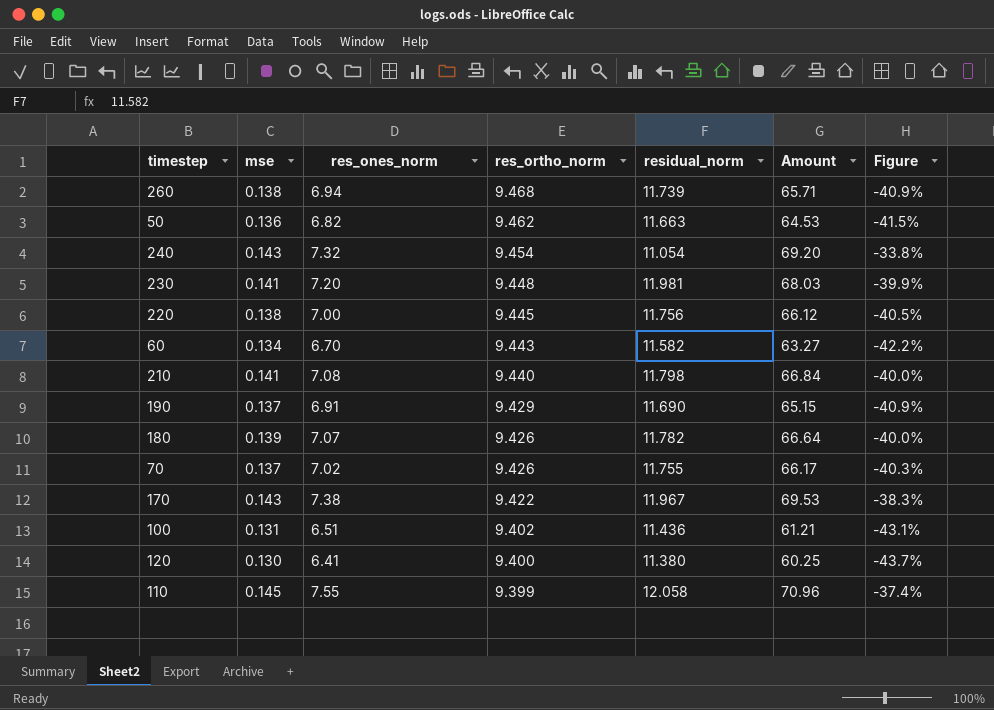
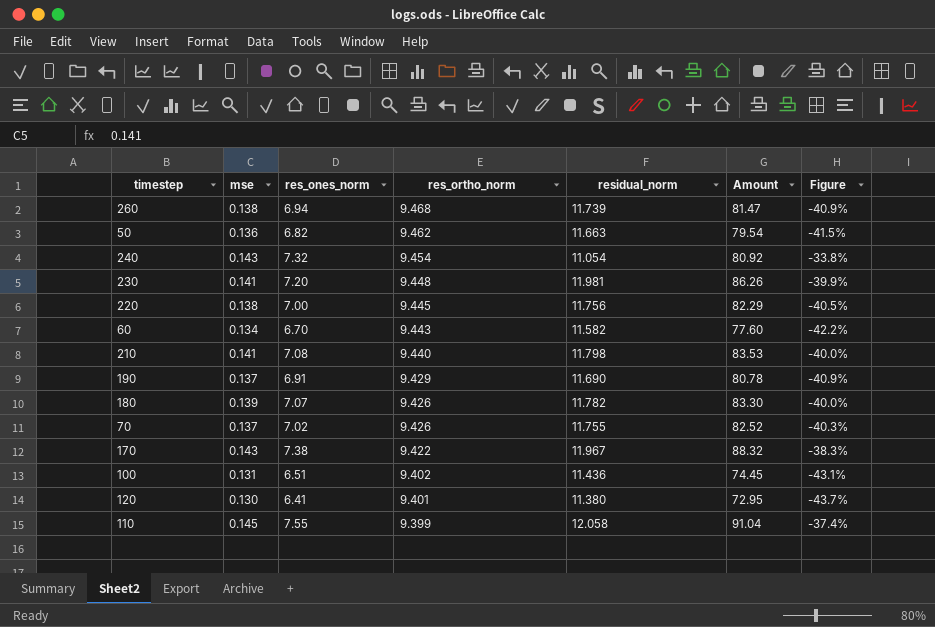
column Amount | formula: [res_ones_norm] * [res_ortho_norm] -> [res_ones_norm] * [residual_norm]
120 | res_ortho_norm: 9.400 -> 9.401

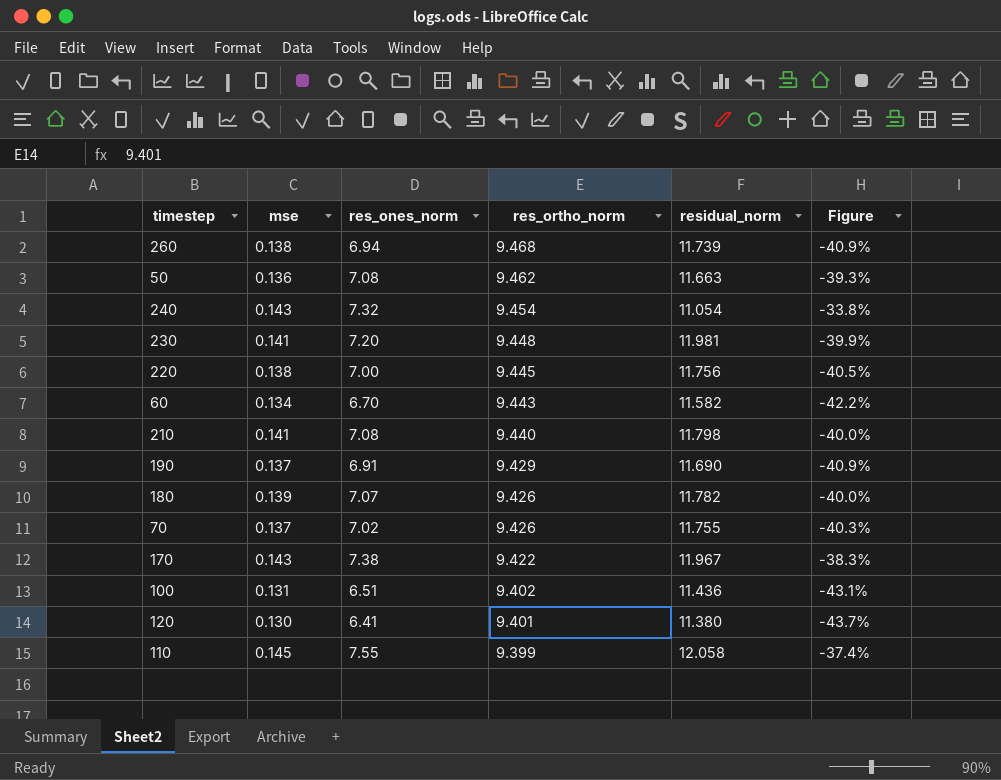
column Amount | formula: [res_ones_norm] * [residual_norm] -> none
50 | res_ones_norm: 6.82 -> 7.08
50 | Figure: -41.5% -> -39.3%

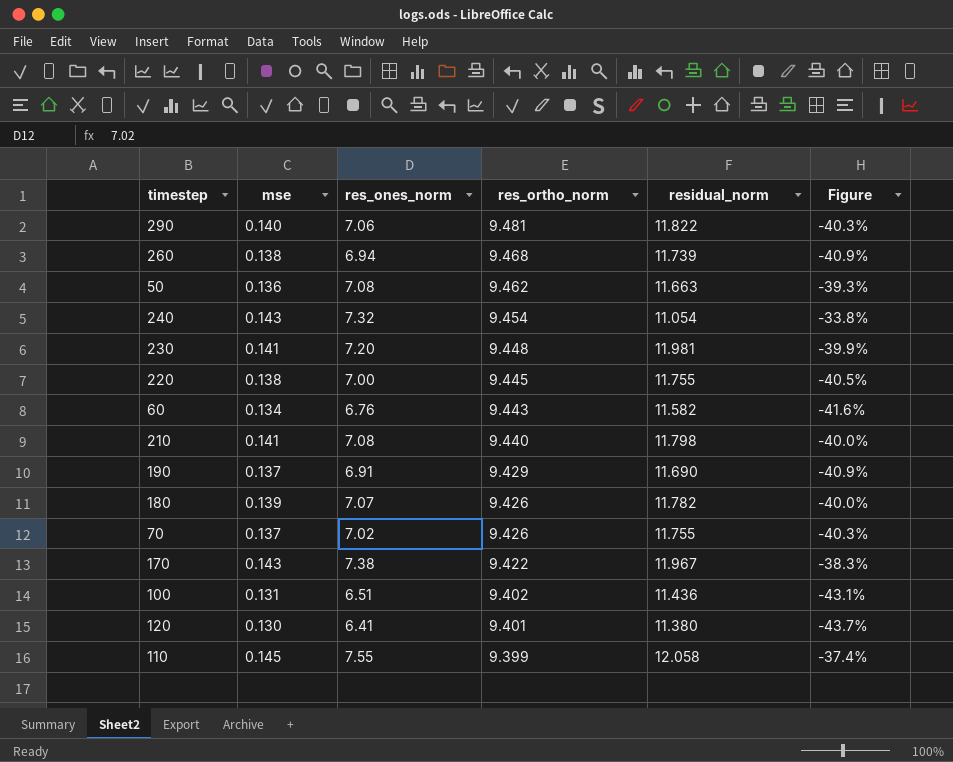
row 290: none -> 0.140 | 7.06 | 9.481 | 11.822 | -40.3%
220 | residual_norm: 11.756 -> 11.755
60 | res_ones_norm: 6.70 -> 6.76
60 | Figure: -42.2% -> -41.6%

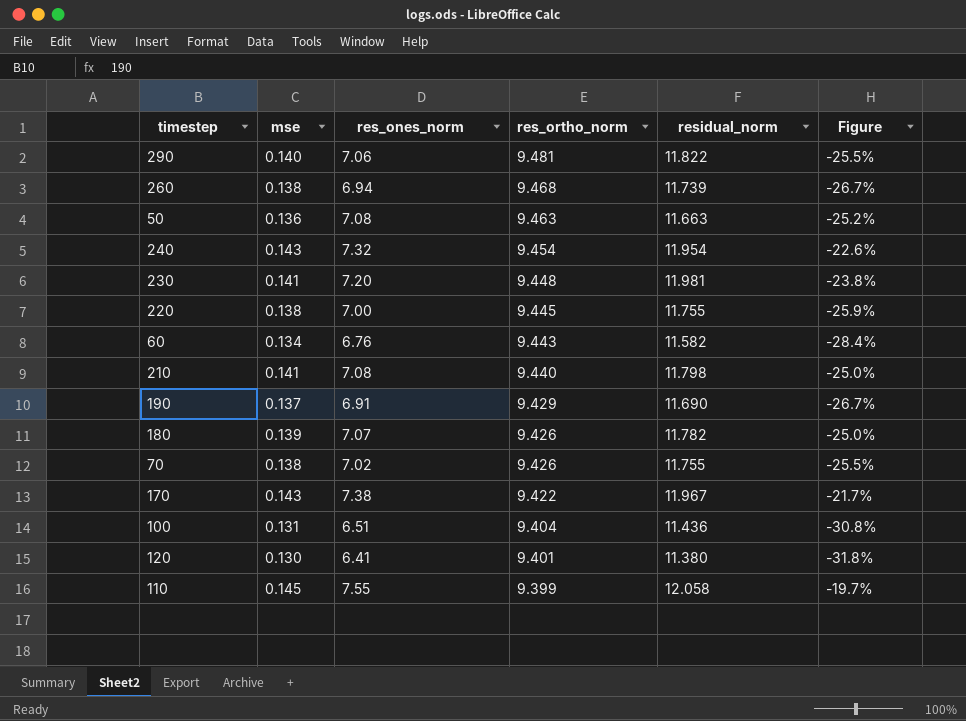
column Figure | formula: ([res_ones_norm] - [residual_norm]) / [residual_norm] -> ([res_ones_norm] - [res_ortho_norm]) / [res_ortho_norm]
50 | res_ortho_norm: 9.462 -> 9.463
240 | residual_norm: 11.054 -> 11.954
70 | mse: 0.137 -> 0.138
100 | res_ortho_norm: 9.402 -> 9.404

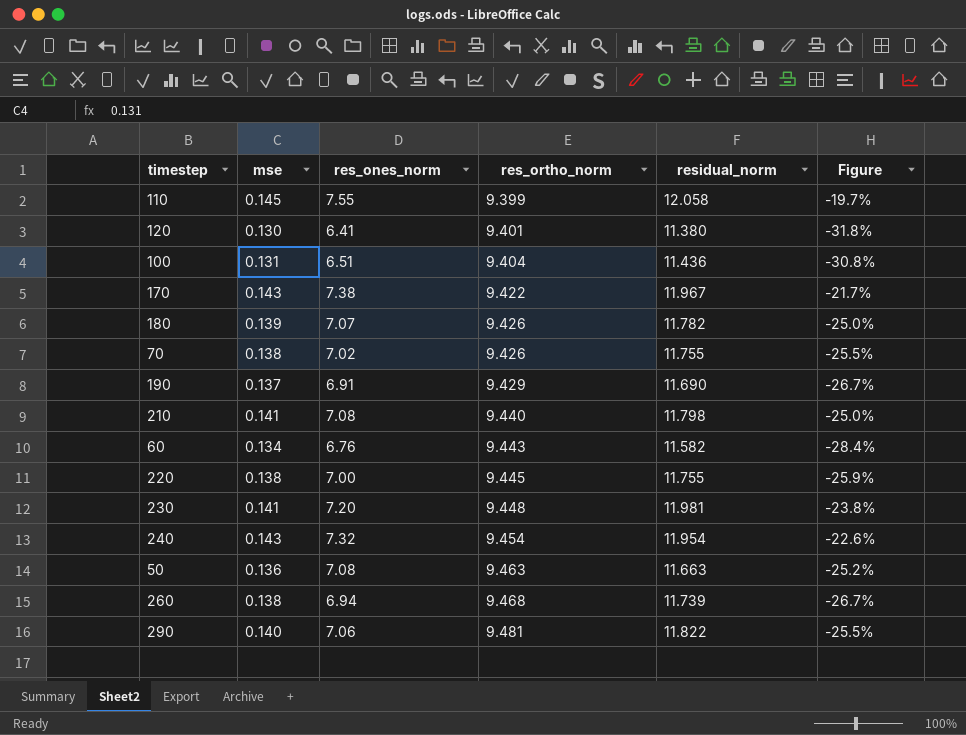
row order: res_ortho_norm descending -> res_ortho_norm ascending

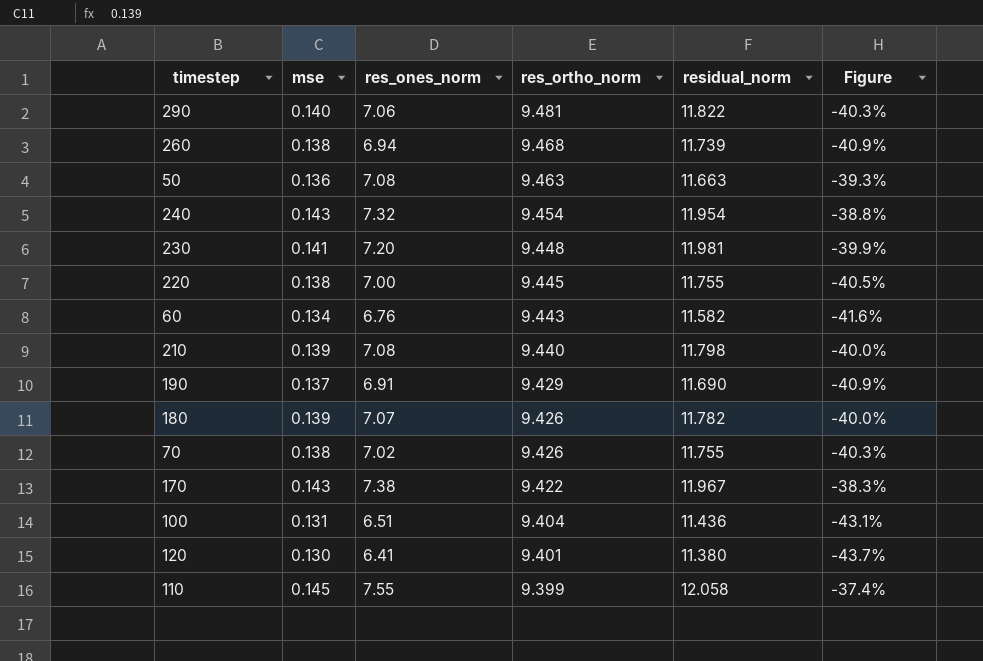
row order: res_ortho_norm ascending -> res_ortho_norm descending
column Figure | formula: ([res_ones_norm] - [res_ortho_norm]) / [res_ortho_norm] -> ([res_ones_norm] - [residual_norm]) / [residual_norm]
210 | mse: 0.141 -> 0.139

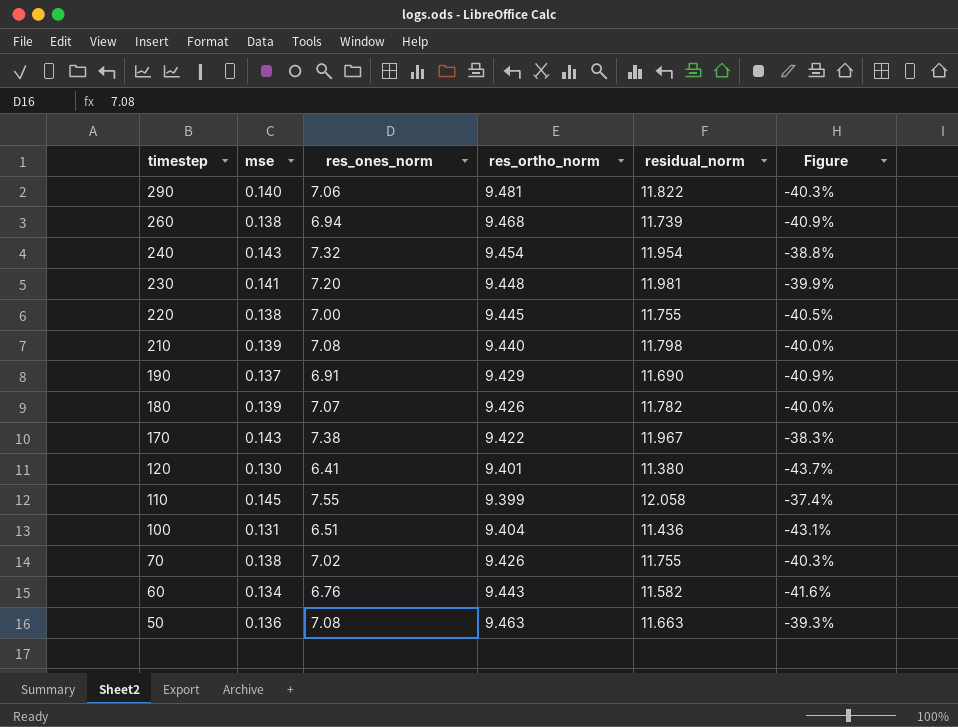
row order: res_ortho_norm descending -> timestep descending

